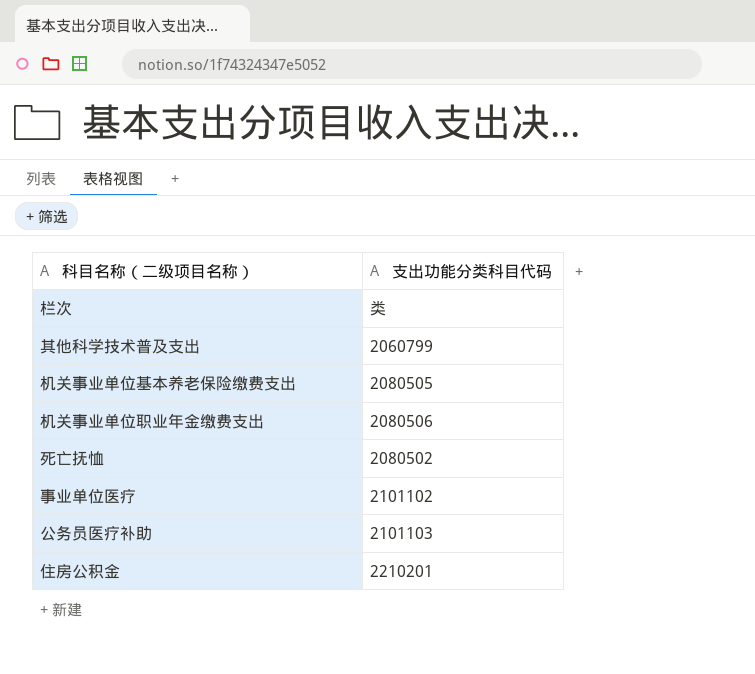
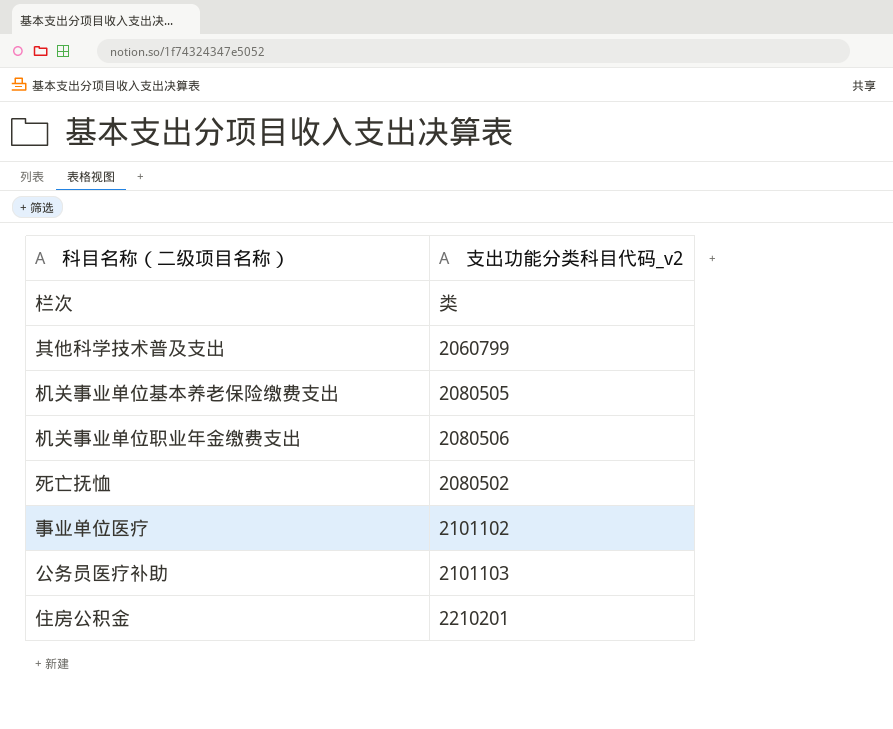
column name: 支出功能分类科目代码 -> 支出功能分类科目代码_v2

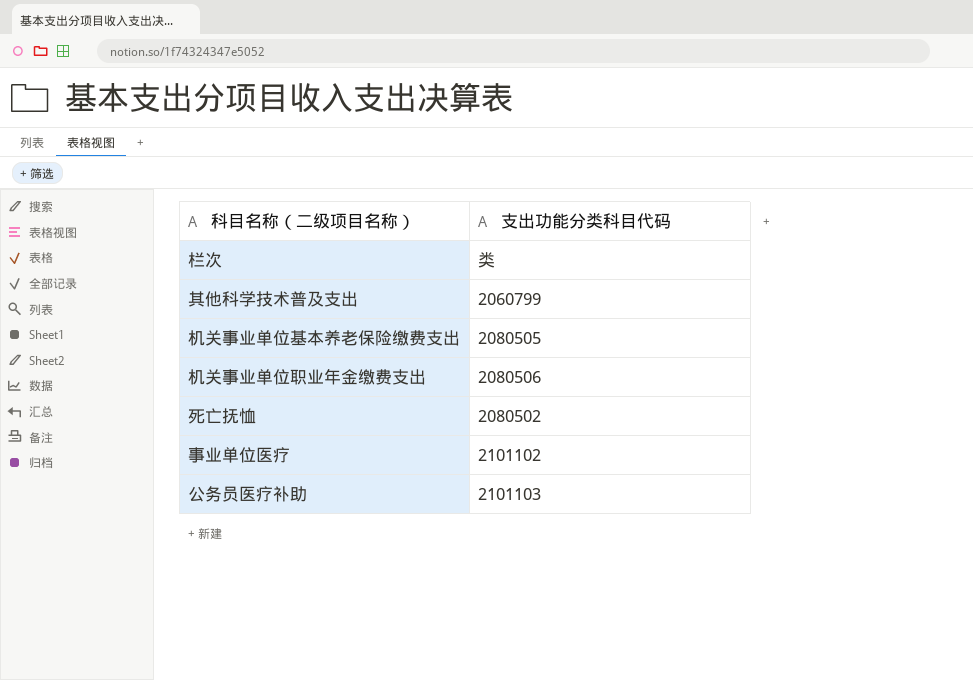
column name: 支出功能分类科目代码_v2 -> 支出功能分类科目代码
row 住房公积金: 2210201 -> none

